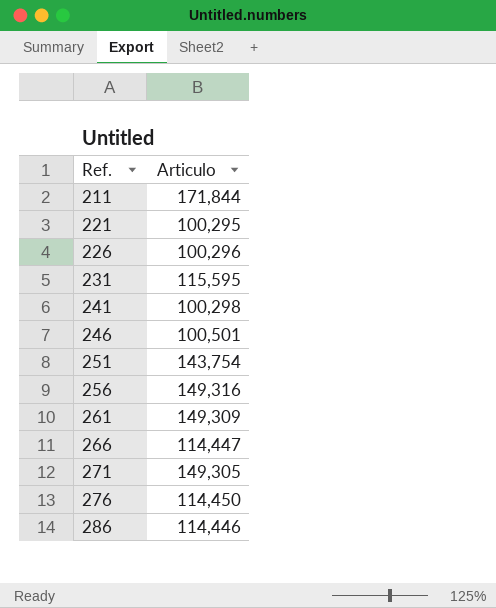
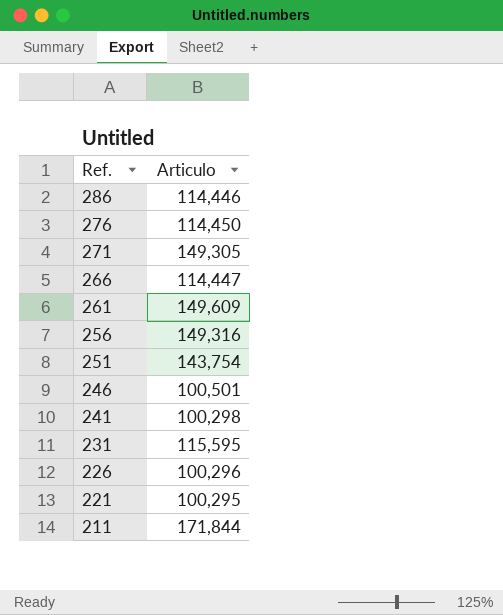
row order: Ref. ascending -> Ref. descending
261 | Articulo: 149,309 -> 149,609

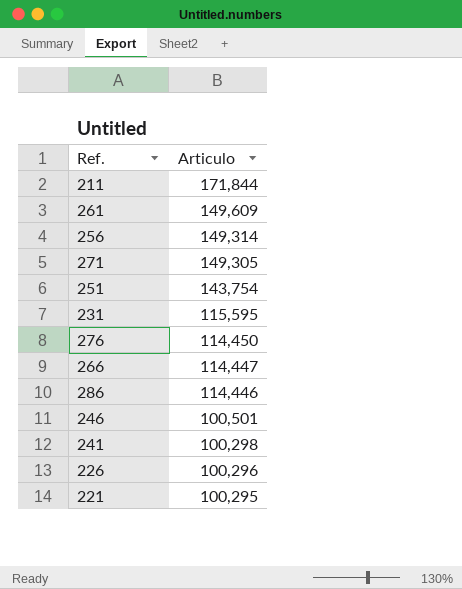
row order: Ref. descending -> Articulo descending
256 | Articulo: 149,316 -> 149,314

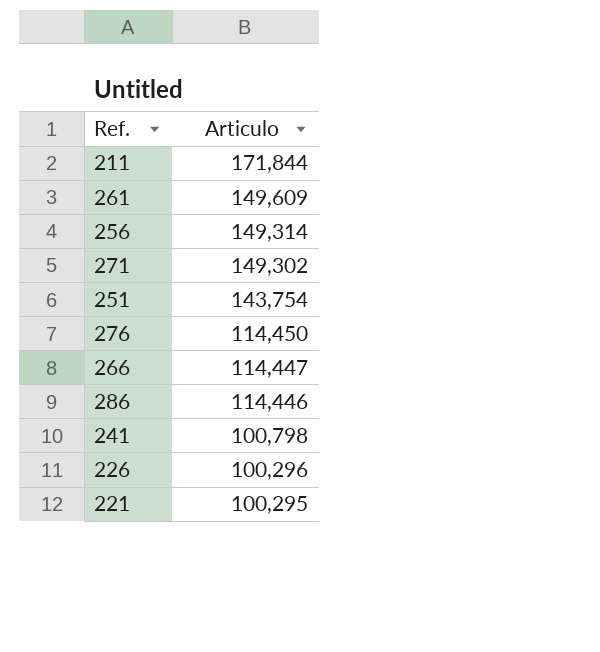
row 231: 115,595 -> none
row 246: 100,501 -> none
271 | Articulo: 149,305 -> 149,302
241 | Articulo: 100,298 -> 100,798

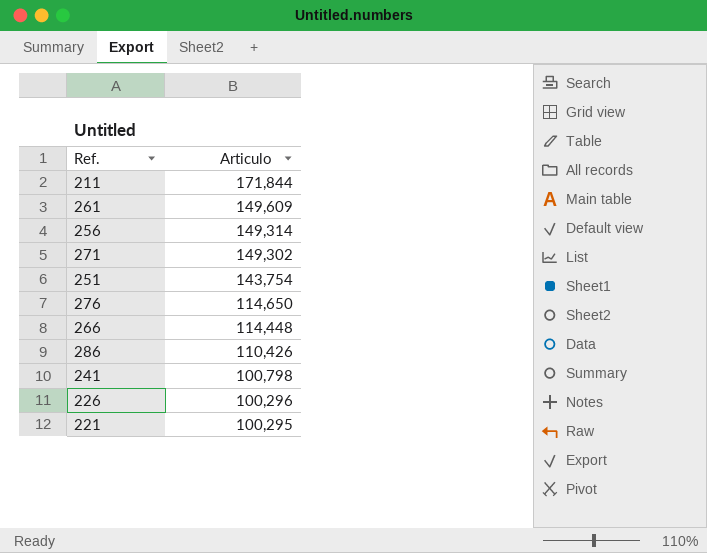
276 | Articulo: 114,450 -> 114,650
266 | Articulo: 114,447 -> 114,448
286 | Articulo: 114,446 -> 110,426

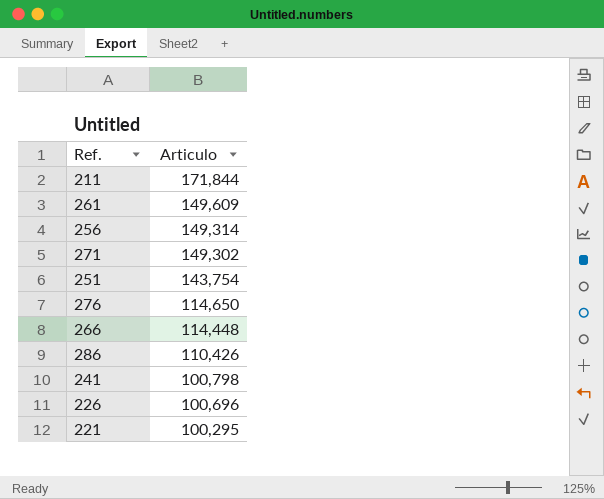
226 | Articulo: 100,296 -> 100,696

